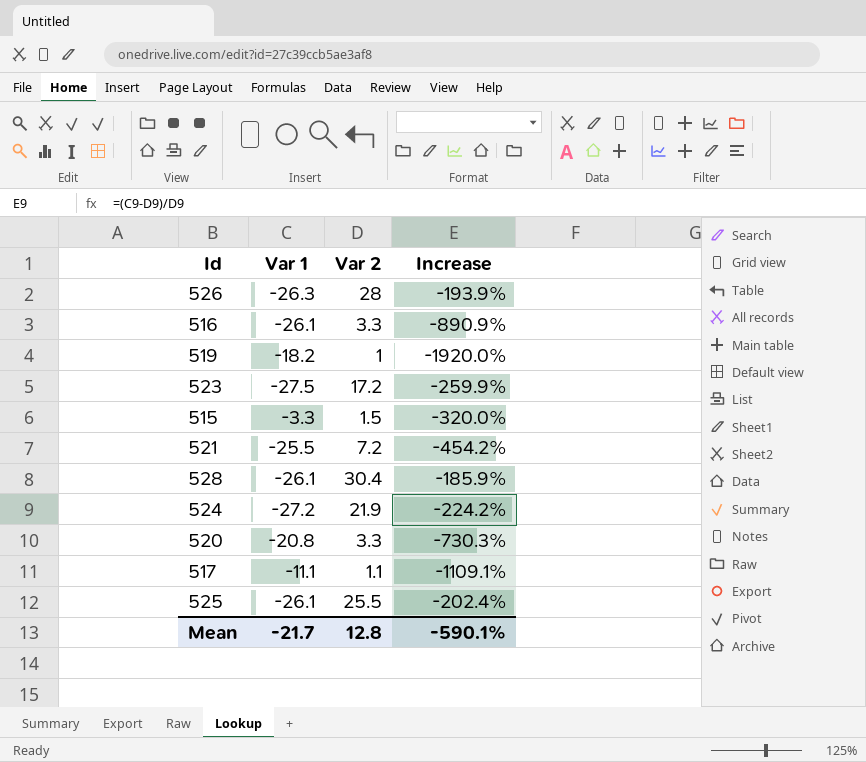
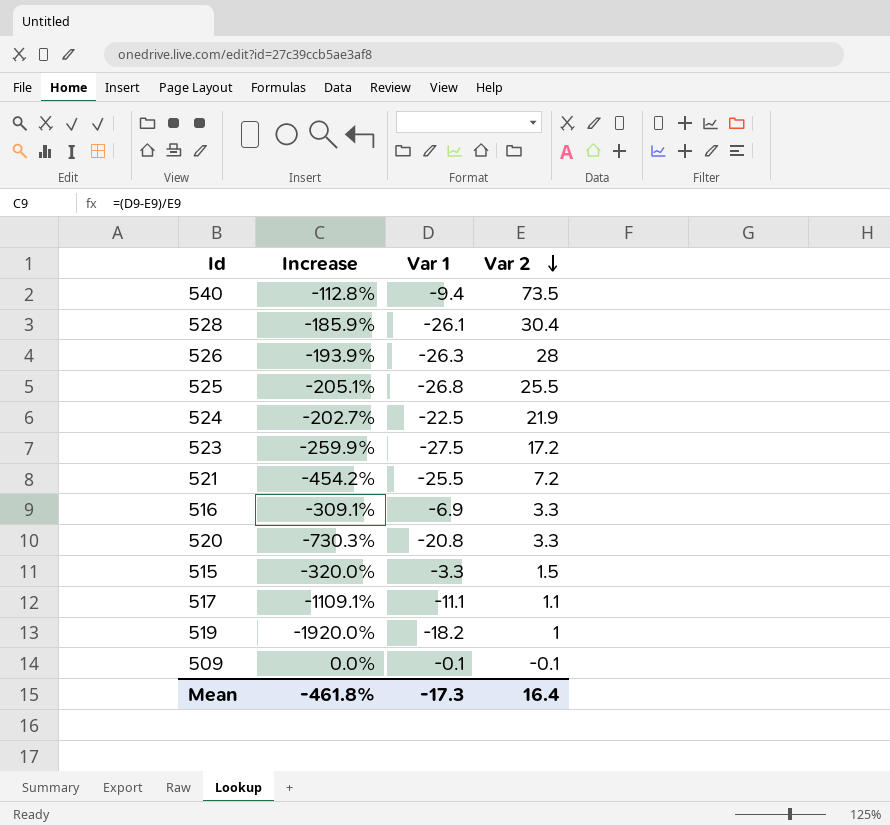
row order: none -> Var 2 descending
column Increase | position: 4 -> 2
row 540: none -> -112.8% | -9.4 | 73.5
525 | Increase: -202.4% -> -205.1%
525 | Var 1: -26.1 -> -26.8
524 | Increase: -224.2% -> -202.7%
524 | Var 1: -27.2 -> -22.5
516 | Increase: -890.9% -> -309.1%
516 | Var 1: -26.1 -> -6.9
row 509: none -> 0.0% | -0.1 | -0.1
Mean | Increase: -590.1% -> -461.8%
Mean | Var 1: -21.7 -> -17.3
Mean | Var 2: 12.8 -> 16.4

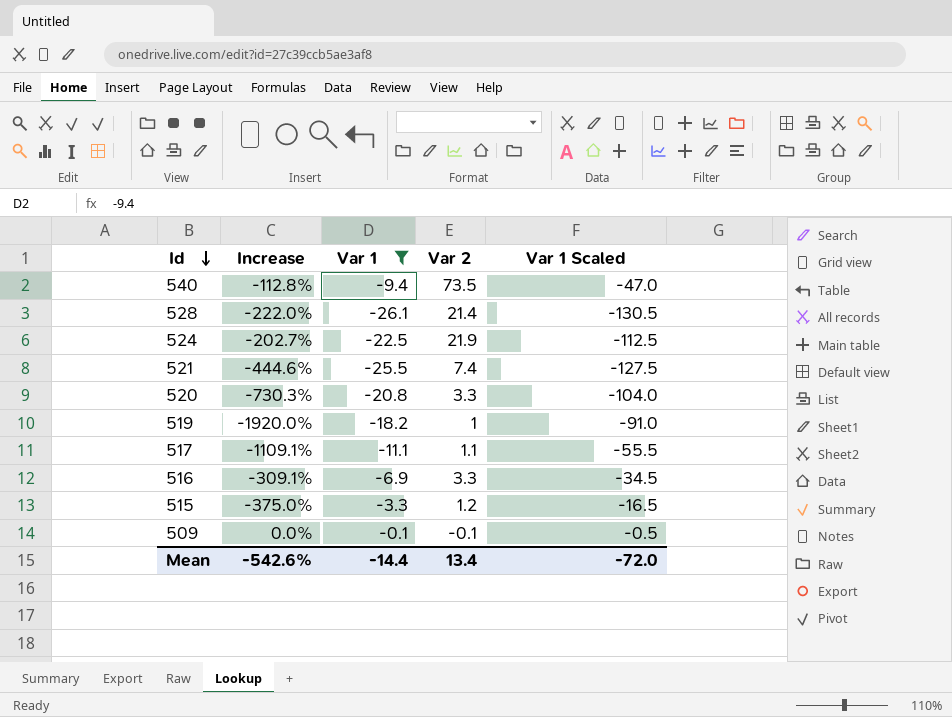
filter: none -> Var 1 >= -26.1
row order: Var 2 descending -> Id descending
column Var 1 Scaled | formula: none -> [Var 1] * 5
528 | Increase: -185.9% -> -222.0%
528 | Var 2: 30.4 -> 21.4
521 | Increase: -454.2% -> -444.6%
521 | Var 2: 7.2 -> 7.4
515 | Increase: -320.0% -> -375.0%
515 | Var 2: 1.5 -> 1.2
Mean | Increase: -461.8% -> -542.6%
Mean | Var 1: -17.3 -> -14.4
Mean | Var 2: 16.4 -> 13.4

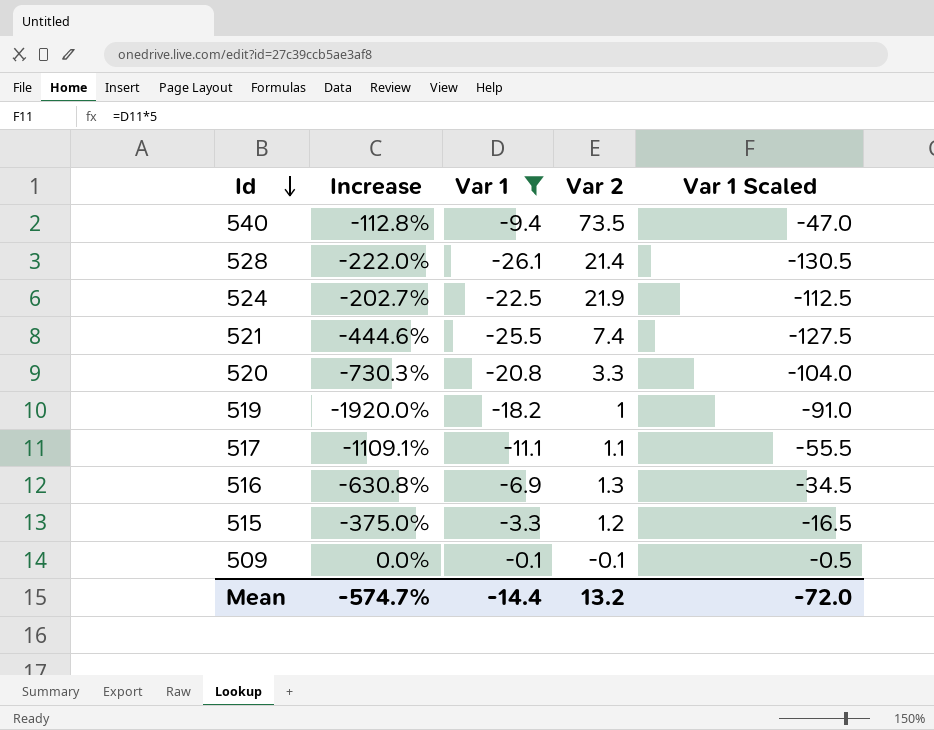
516 | Increase: -309.1% -> -630.8%
516 | Var 2: 3.3 -> 1.3
Mean | Increase: -542.6% -> -574.7%
Mean | Var 2: 13.4 -> 13.2

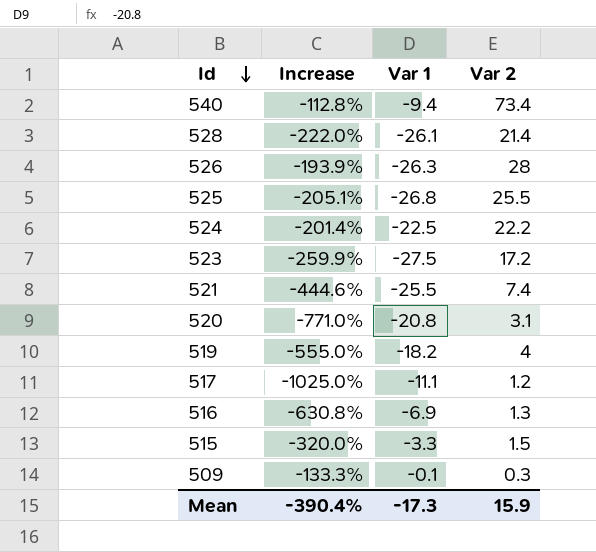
filter: Var 1 >= -26.1 -> none
column Var 1 Scaled | formula: [Var 1] * 5 -> none
540 | Var 2: 73.5 -> 73.4
524 | Increase: -202.7% -> -201.4%
524 | Var 2: 21.9 -> 22.2
520 | Increase: -730.3% -> -771.0%
520 | Var 2: 3.3 -> 3.1
519 | Increase: -1920.0% -> -555.0%
519 | Var 2: 1 -> 4
517 | Increase: -1109.1% -> -1025.0%
517 | Var 2: 1.1 -> 1.2
515 | Increase: -375.0% -> -320.0%
515 | Var 2: 1.2 -> 1.5
509 | Increase: 0.0% -> -133.3%
509 | Var 2: -0.1 -> 0.3
Mean | Increase: -574.7% -> -390.4%
Mean | Var 1: -14.4 -> -17.3
Mean | Var 2: 13.2 -> 15.9

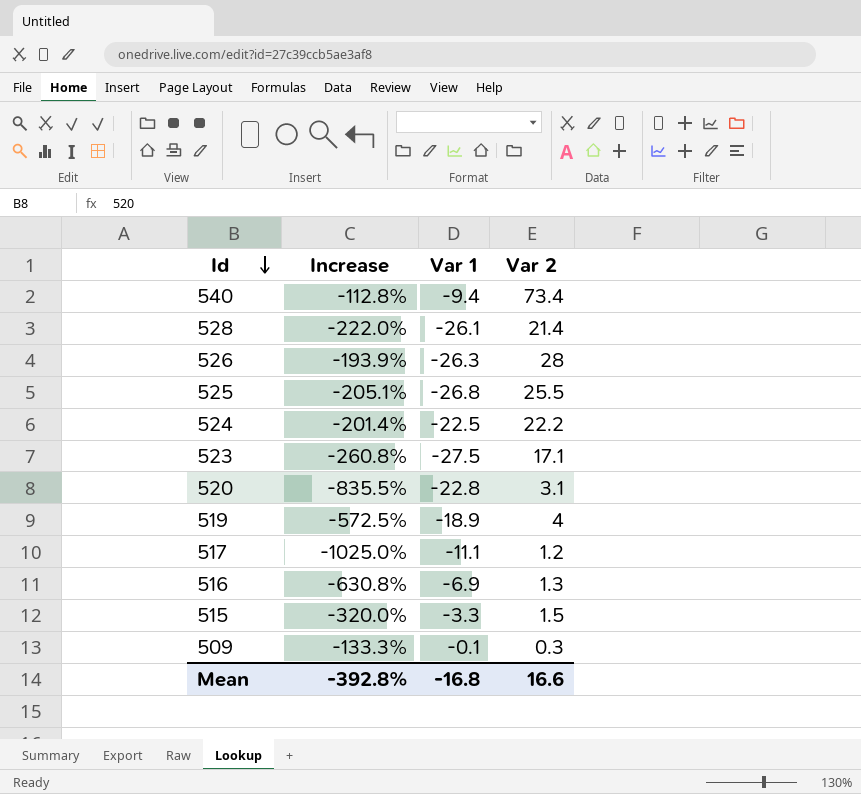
row 521: -444.6% | -25.5 | 7.4 -> none
523 | Increase: -259.9% -> -260.8%
523 | Var 2: 17.2 -> 17.1
520 | Increase: -771.0% -> -835.5%
520 | Var 1: -20.8 -> -22.8
519 | Increase: -555.0% -> -572.5%
519 | Var 1: -18.2 -> -18.9
Mean | Increase: -390.4% -> -392.8%
Mean | Var 1: -17.3 -> -16.8
Mean | Var 2: 15.9 -> 16.6

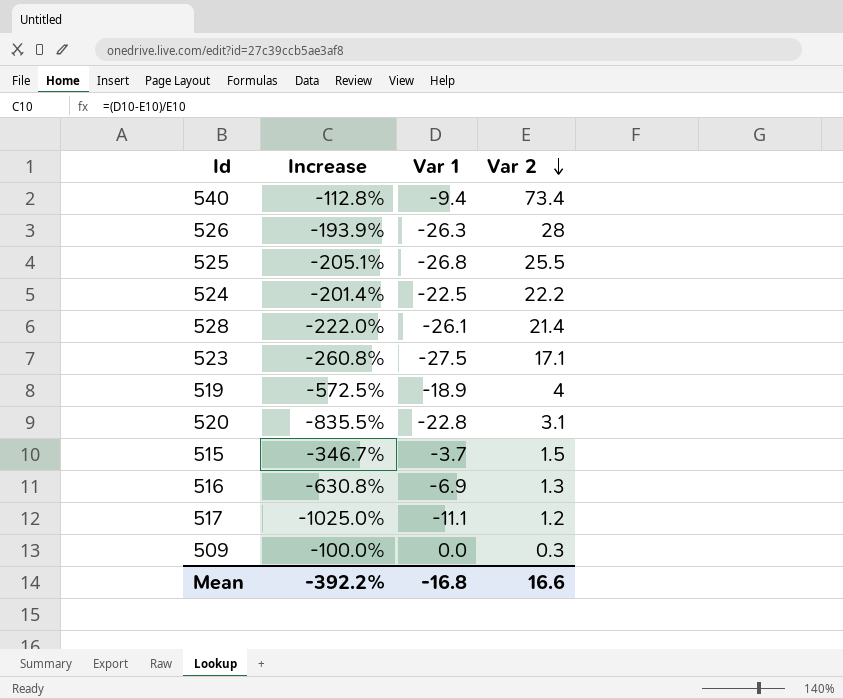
row order: Id descending -> Var 2 descending
515 | Increase: -320.0% -> -346.7%
515 | Var 1: -3.3 -> -3.7
509 | Increase: -133.3% -> -100.0%
509 | Var 1: -0.1 -> 0.0
Mean | Increase: -392.8% -> -392.2%

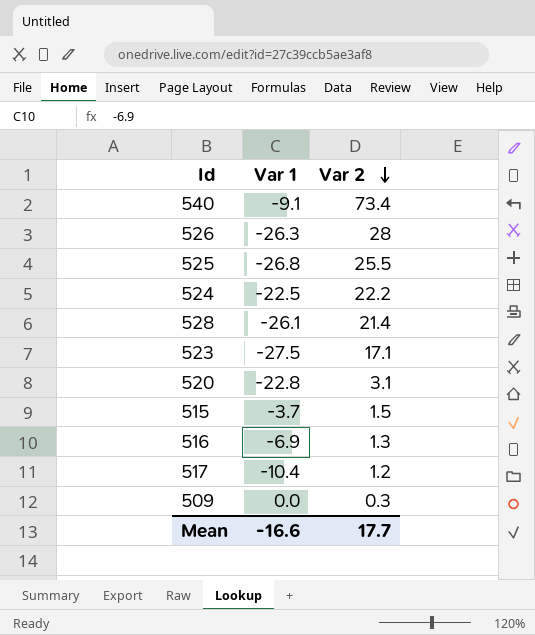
column Increase | formula: ([Var 1] - [Var 2]) / [Var 2] -> none
row 519: -572.5% | -18.9 | 4 -> none
540 | Var 1: -9.4 -> -9.1
517 | Var 1: -11.1 -> -10.4
Mean | Var 1: -16.8 -> -16.6
Mean | Var 2: 16.6 -> 17.7

